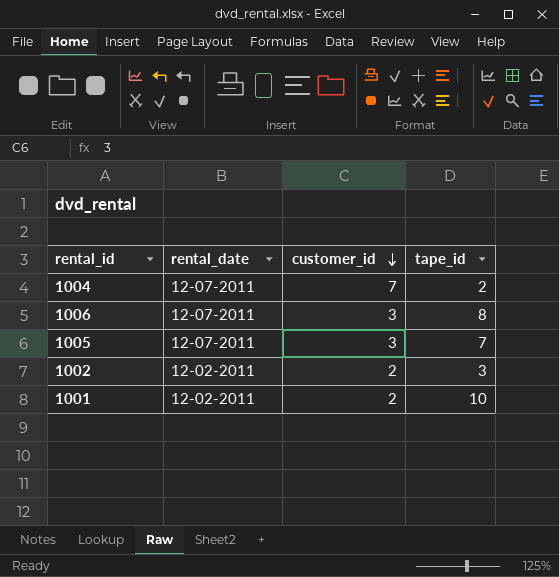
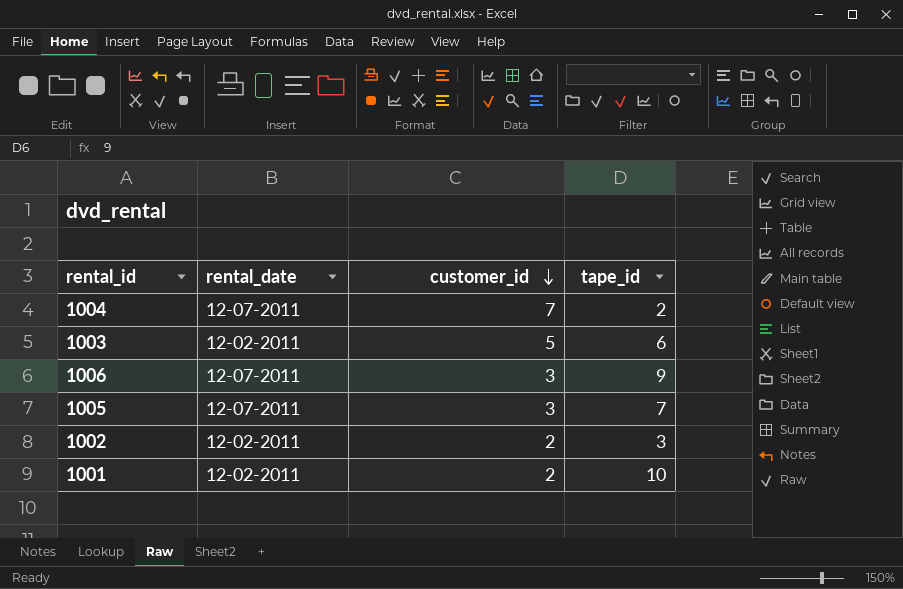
row 1003: none -> 12-02-2011 | 5 | 6
1006 | tape_id: 8 -> 9

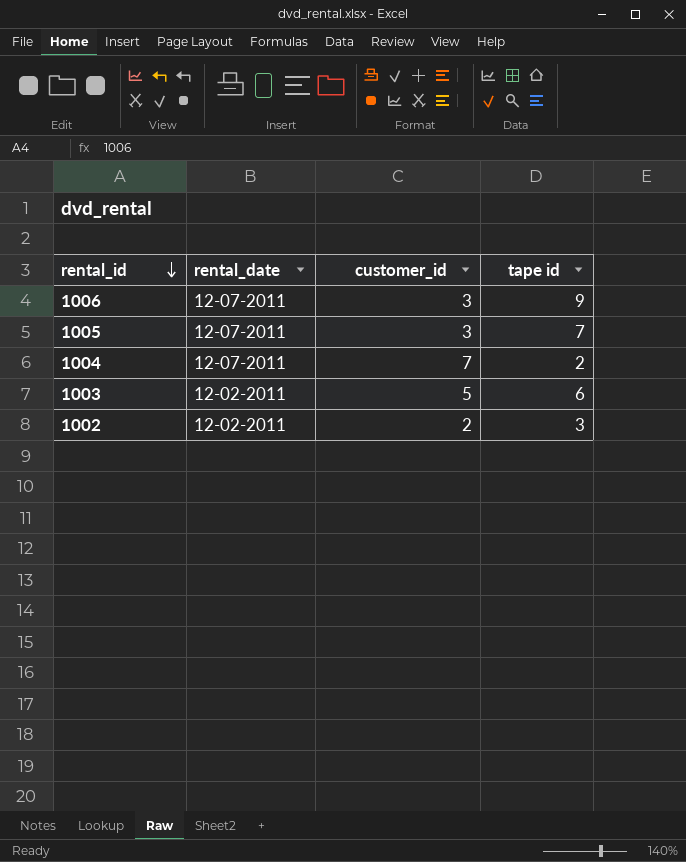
row order: customer_id descending -> rental_id descending
column name: tape_id -> tape id
row 1001: 12-02-2011 | 2 | 10 -> none

